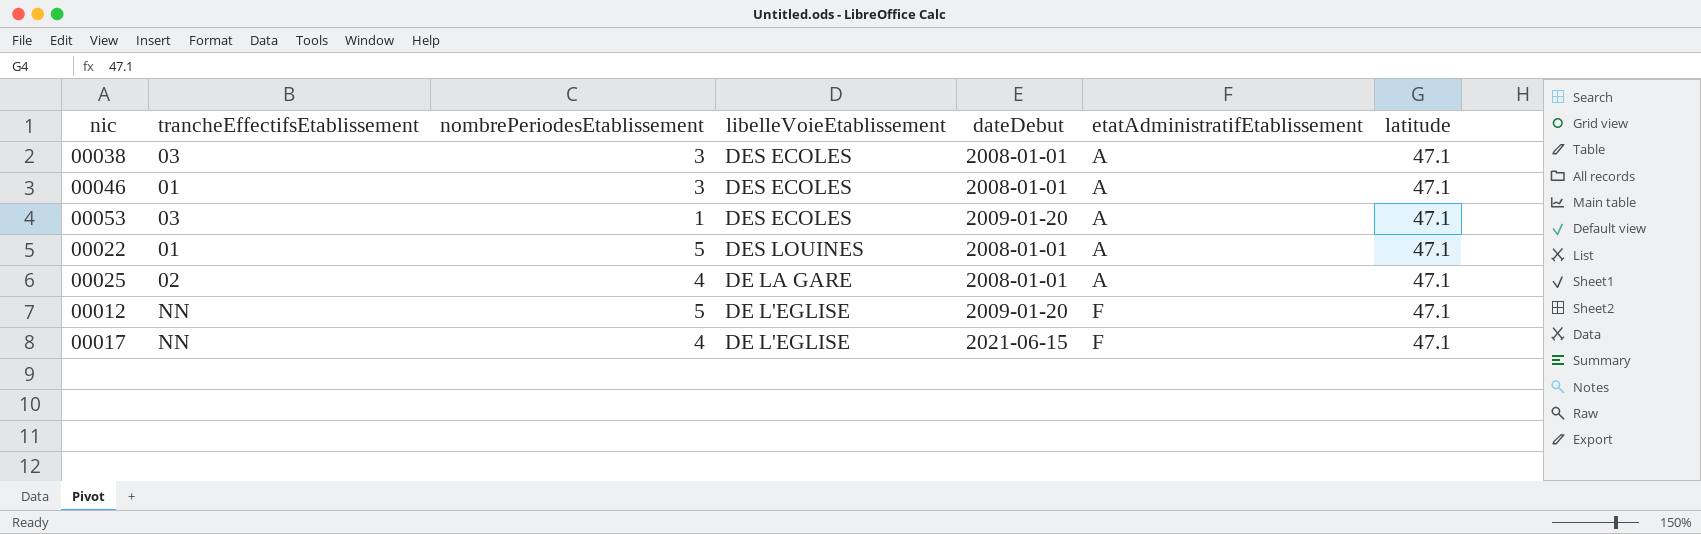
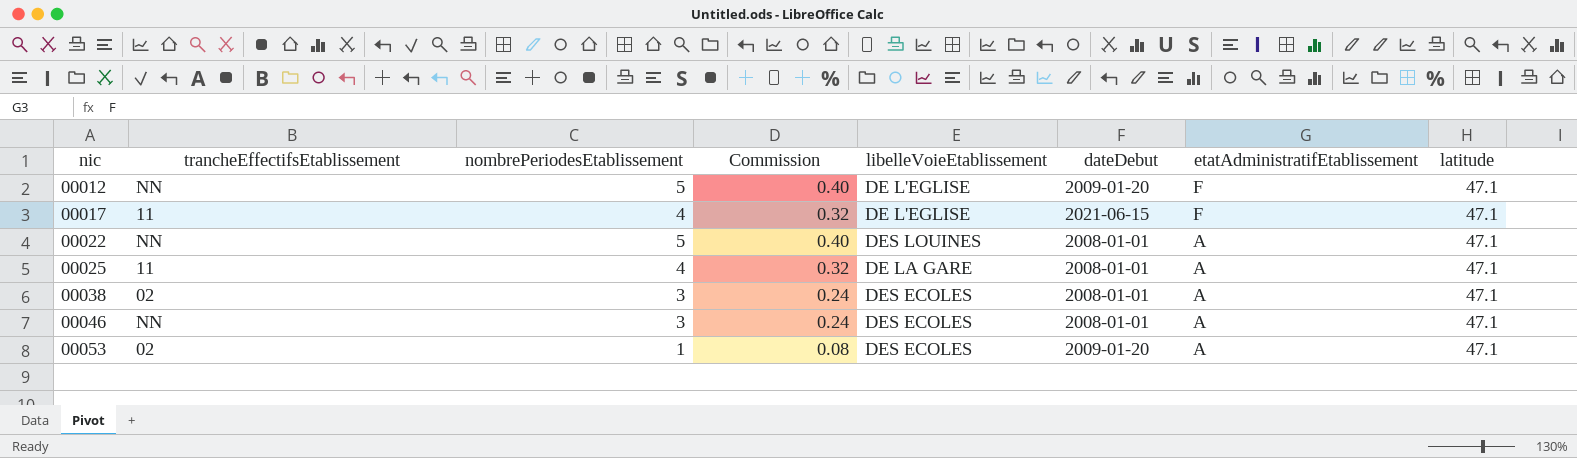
row order: etatAdministratifEtablissement ascending -> nic ascending
column Commission | formula: none -> [nombrePeriodesEtablissement] * 0.08
00017 | trancheEffectifsEtablissement: NN -> 11
00022 | trancheEffectifsEtablissement: 01 -> NN
00025 | trancheEffectifsEtablissement: 02 -> 11
00038 | trancheEffectifsEtablissement: 03 -> 02
00046 | trancheEffectifsEtablissement: 01 -> NN
00053 | trancheEffectifsEtablissement: 03 -> 02

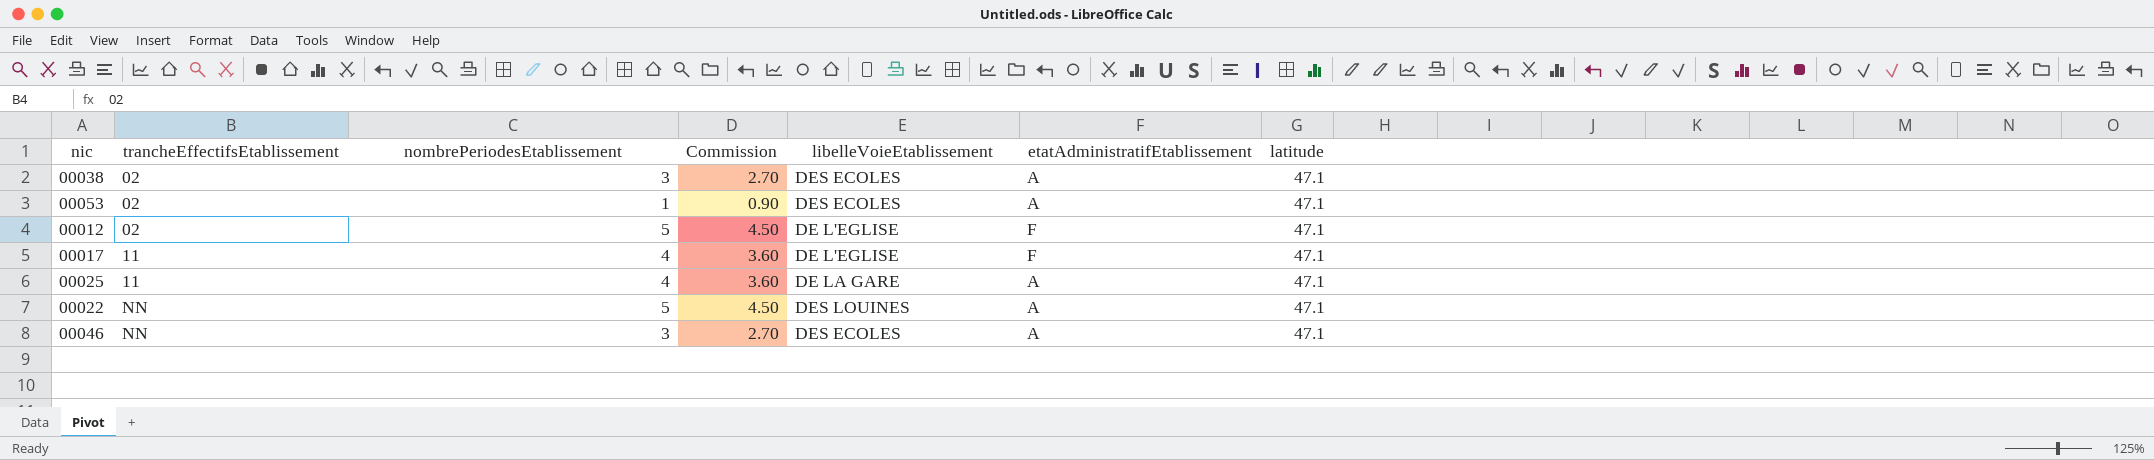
row order: nic ascending -> trancheEffectifsEtablissement ascending
column dateDebut | position: 6 -> none
column Commission | formula: [nombrePeriodesEtablissement] * 0.08 -> [nombrePeriodesEtablissement] * 0.9
00012 | trancheEffectifsEtablissement: NN -> 02

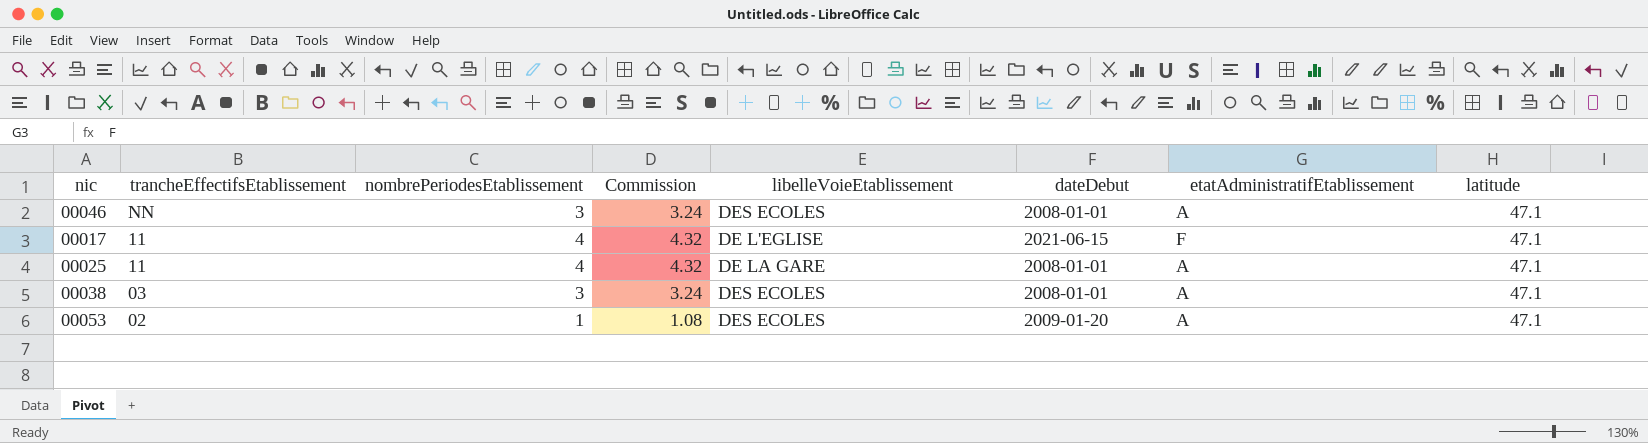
row order: trancheEffectifsEtablissement ascending -> trancheEffectifsEtablissement descending
column Commission | formula: [nombrePeriodesEtablissement] * 0.9 -> [nombrePeriodesEtablissement] * 1.08
column dateDebut | position: none -> 6
row 00012: 02 | 5 | 4.50 | DE L'EGLISE | F | 47.1 -> none
row 00022: NN | 5 | 4.50 | DES LOUINES | A | 47.1 -> none
00038 | trancheEffectifsEtablissement: 02 -> 03

